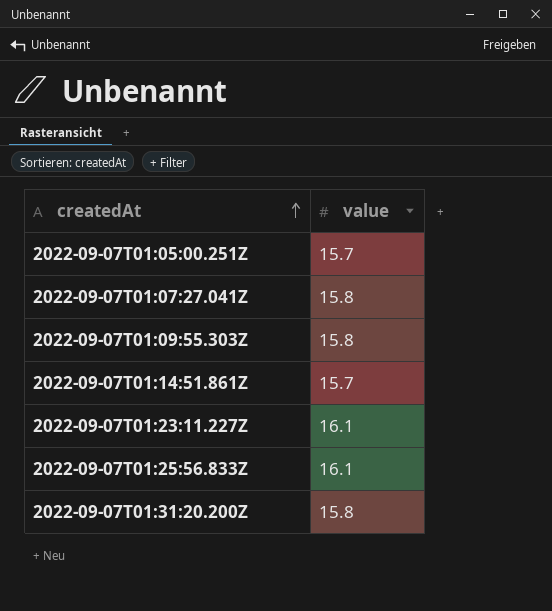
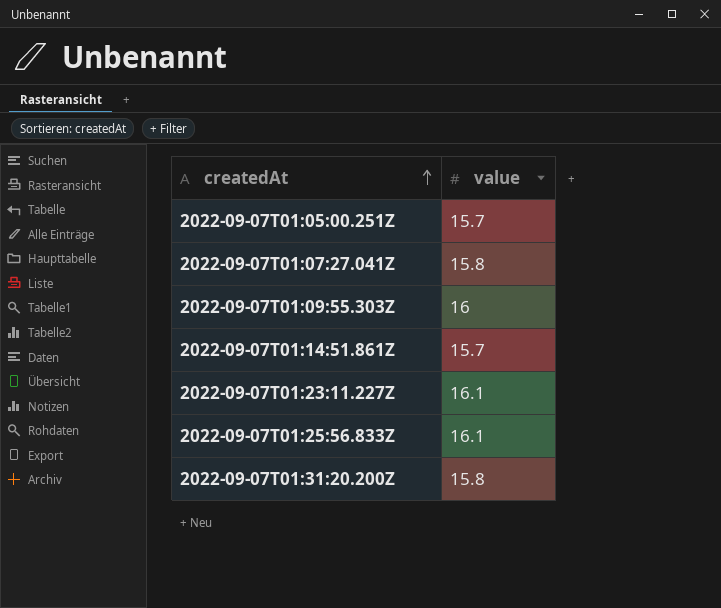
2022-09-07T01:09:55.303Z | value: 15.8 -> 16

